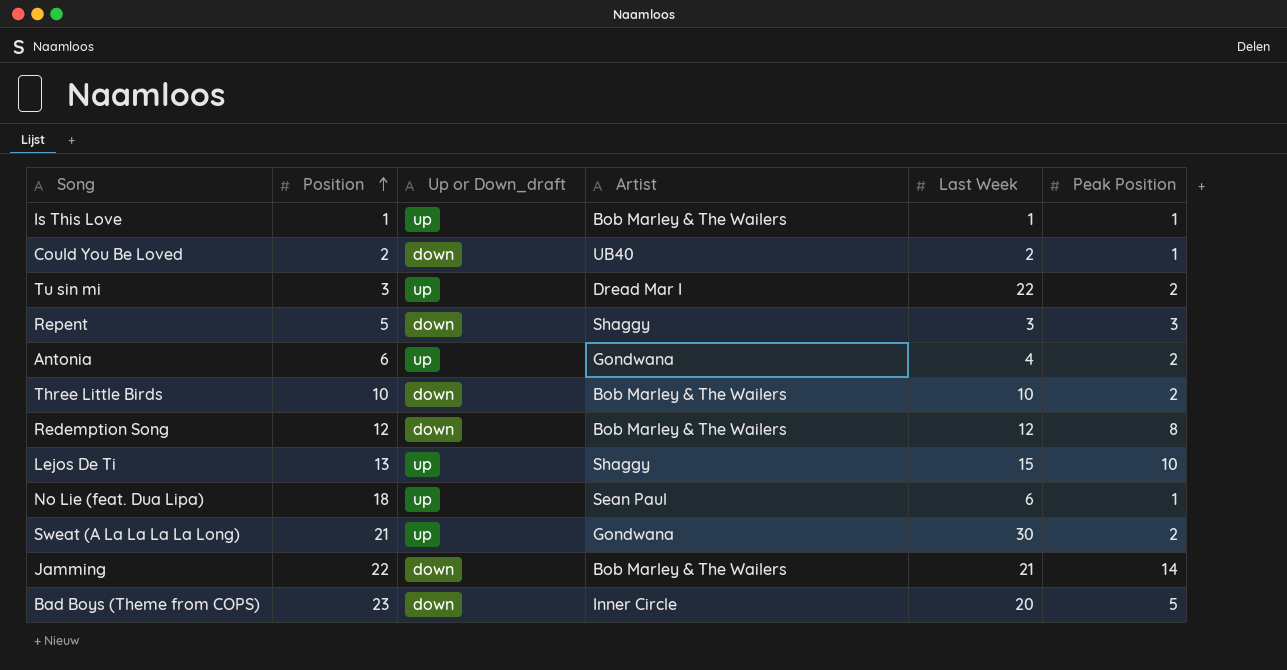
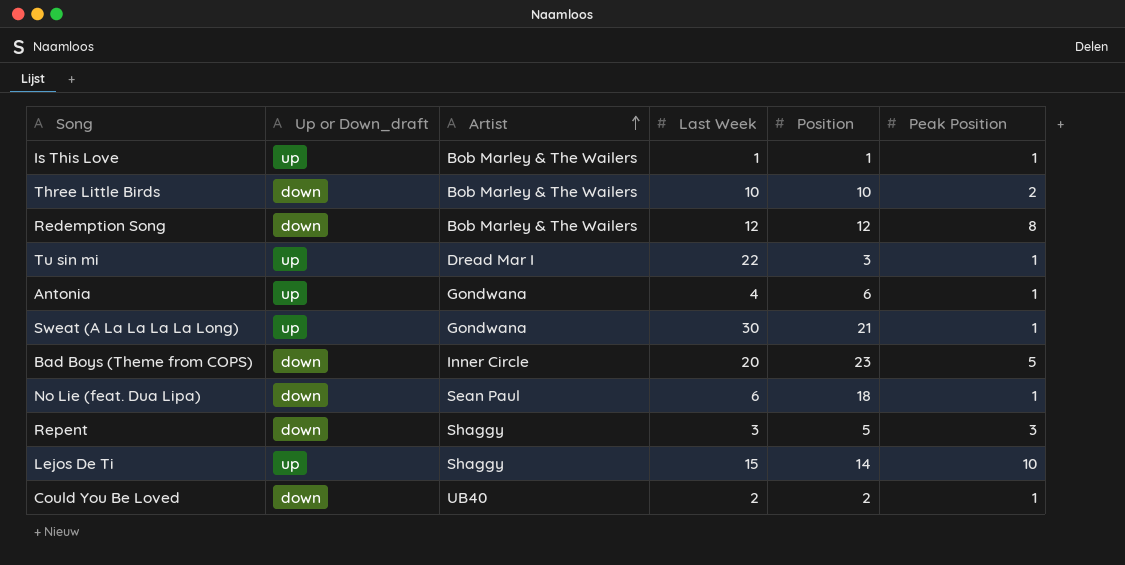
row order: Position ascending -> Artist ascending
column Position | position: 2 -> 5
row Jamming: 22 | down | Bob Marley & The Wailers | 21 | 14 -> none
Tu sin mi | Peak Position: 2 -> 1
Antonia | Peak Position: 2 -> 1
Sweat (A La La La La Long) | Peak Position: 2 -> 1
No Lie (feat. Dua Lipa) | Up or Down_draft: up -> down
Lejos De Ti | Position: 13 -> 14

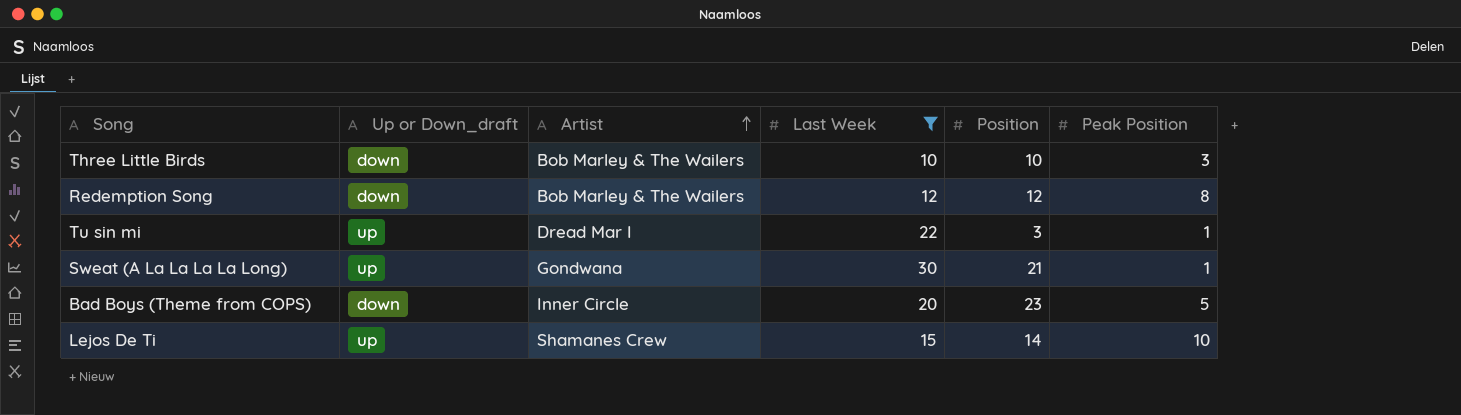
filter: none -> Last Week >= 10
Three Little Birds | Peak Position: 2 -> 3
Lejos De Ti | Artist: Shaggy -> Shamanes Crew

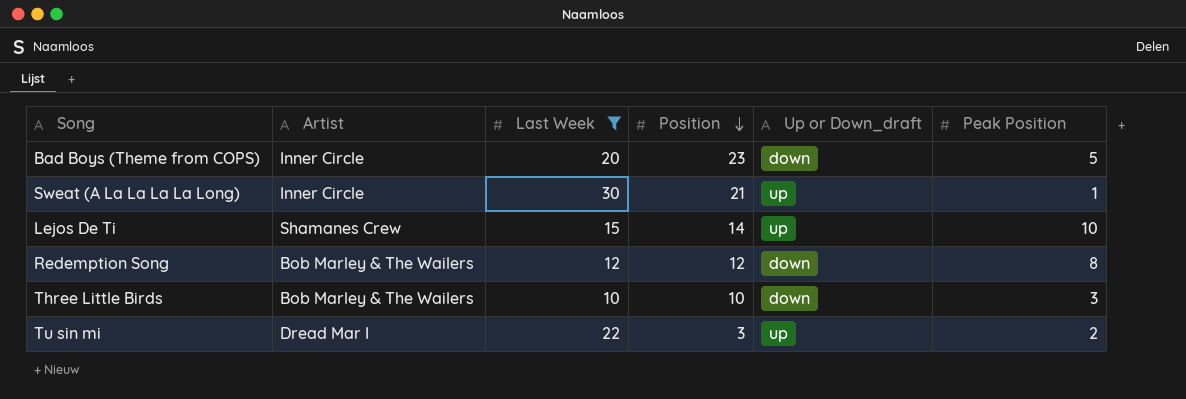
row order: Artist ascending -> Position descending
column Up or Down_draft | position: 2 -> 5
Sweat (A La La La La Long) | Artist: Gondwana -> Inner Circle
Tu sin mi | Peak Position: 1 -> 2

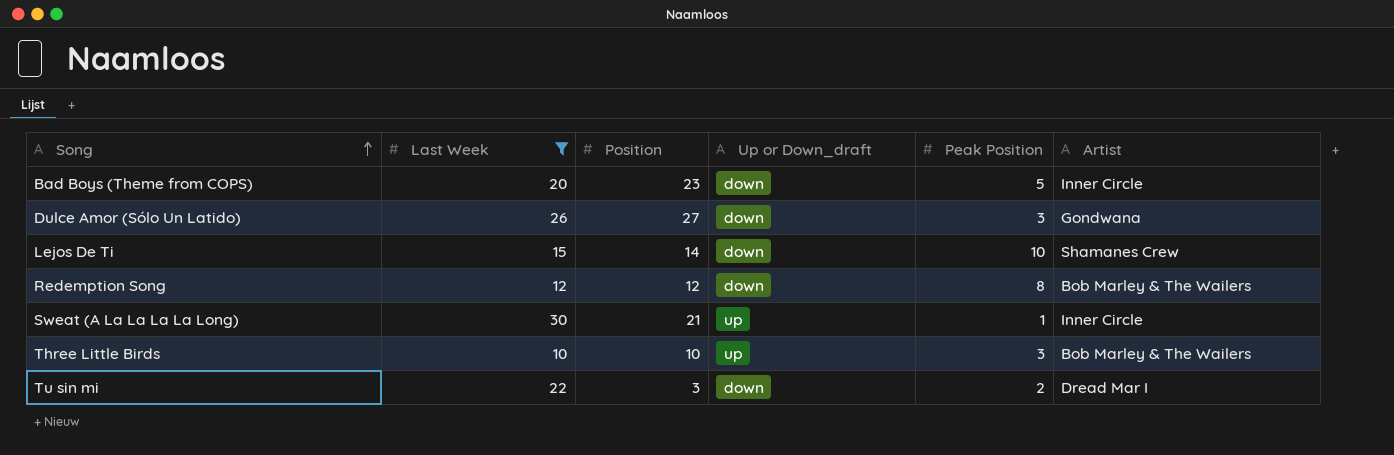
row order: Position descending -> Song ascending
column Artist | position: 2 -> 6
row Dulce Amor (Sólo Un Latido): none -> 26 | 27 | down | 3 | Gondwana
Lejos De Ti | Up or Down_draft: up -> down
Three Little Birds | Up or Down_draft: down -> up
Tu sin mi | Up or Down_draft: up -> down

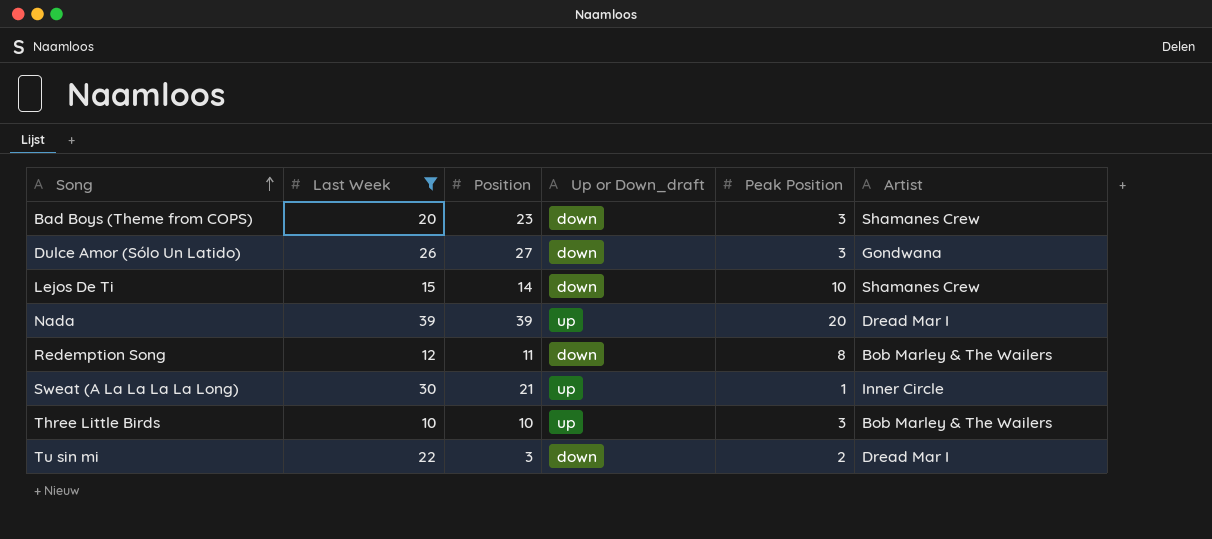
Bad Boys (Theme from COPS) | Peak Position: 5 -> 3
Bad Boys (Theme from COPS) | Artist: Inner Circle -> Shamanes Crew
row Nada: none -> 39 | 39 | up | 20 | Dread Mar I
Redemption Song | Position: 12 -> 11

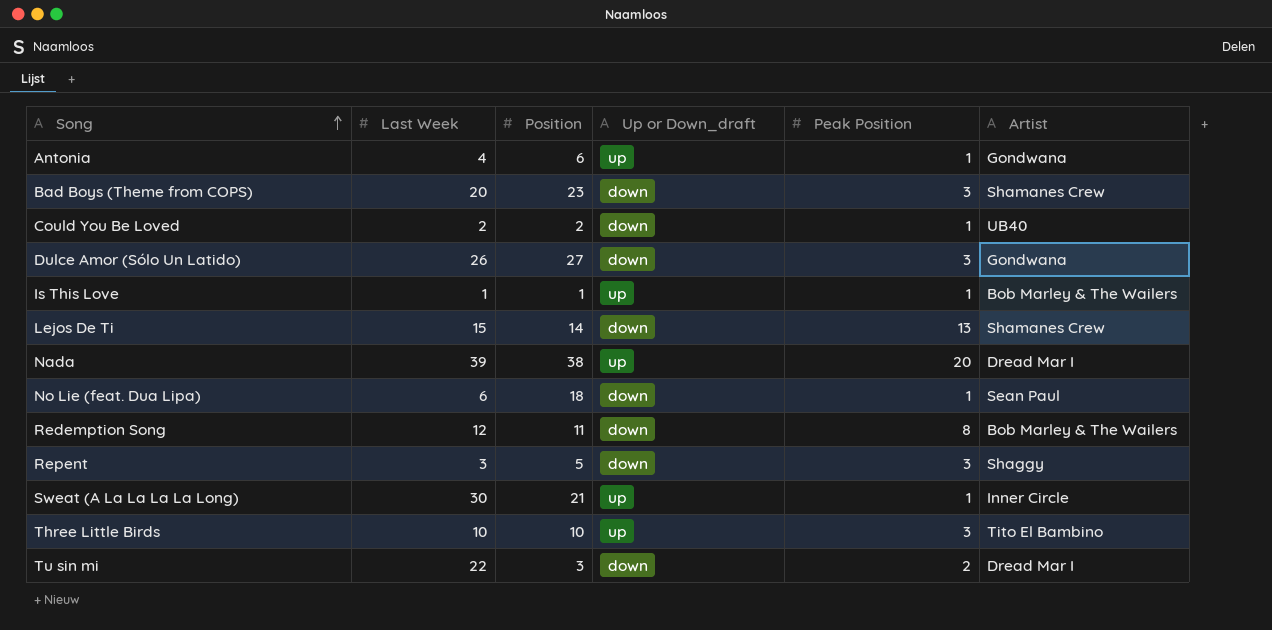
filter: Last Week >= 10 -> none
Lejos De Ti | Peak Position: 10 -> 13
Nada | Position: 39 -> 38
Three Little Birds | Artist: Bob Marley & The Wailers -> Tito El Bambino

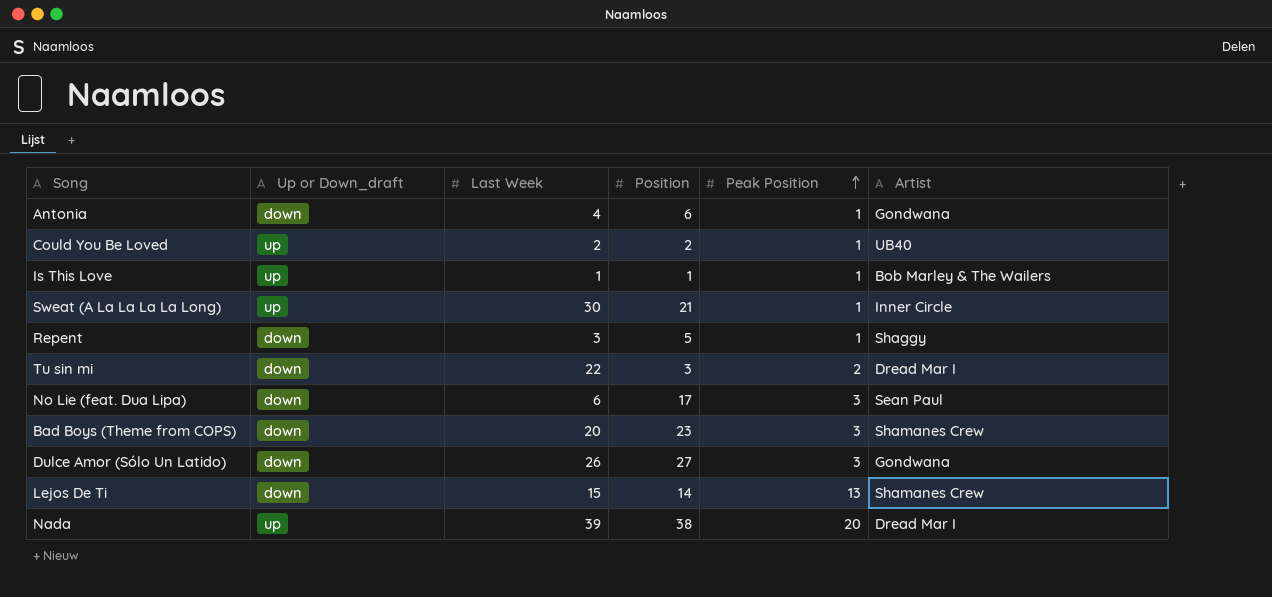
row order: Song ascending -> Peak Position ascending
column Up or Down_draft | position: 4 -> 2
row Redemption Song: 12 | 11 | down | 8 | Bob Marley & The Wailers -> none
row Three Little Birds: 10 | 10 | up | 3 | Tito El Bambino -> none
Antonia | Up or Down_draft: up -> down
Could You Be Loved | Up or Down_draft: down -> up
Repent | Peak Position: 3 -> 1
No Lie (feat. Dua Lipa) | Position: 18 -> 17
No Lie (feat. Dua Lipa) | Peak Position: 1 -> 3

